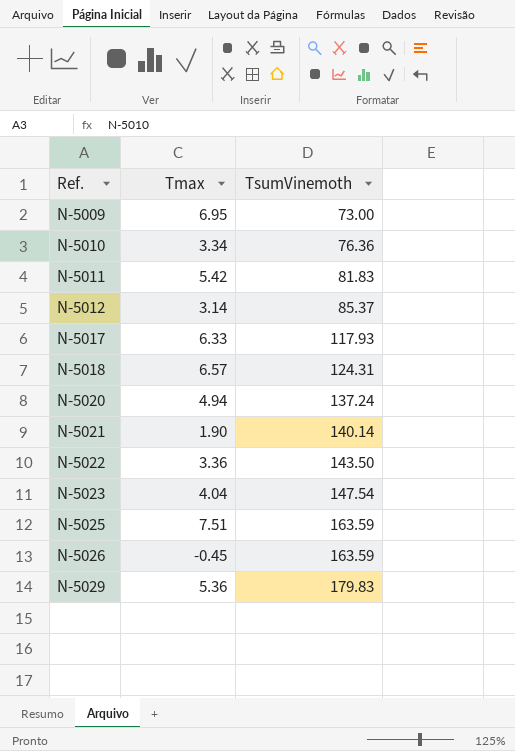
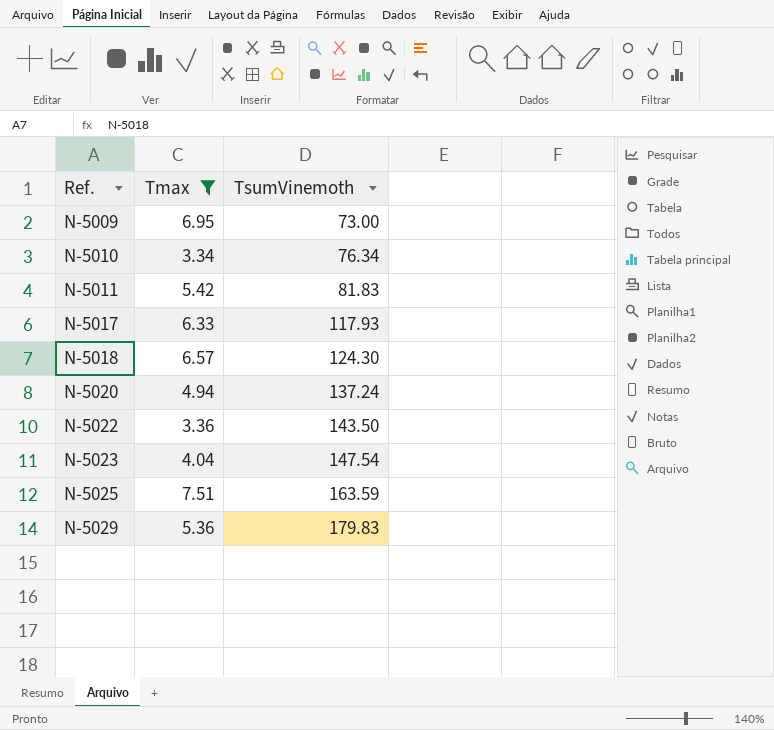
filter: none -> Tmax >= 3.34
N-5010 | TsumVinemoth: 76.36 -> 76.34
N-5018 | TsumVinemoth: 124.31 -> 124.30

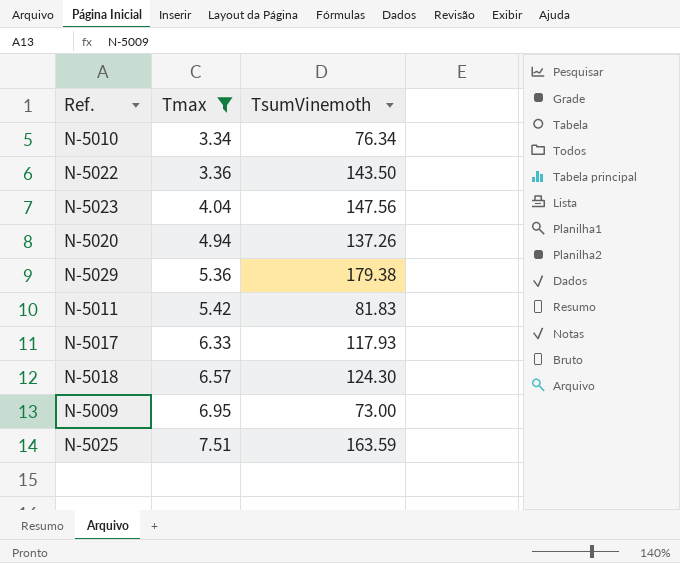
row order: Ref. ascending -> Tmax ascending
N-5023 | TsumVinemoth: 147.54 -> 147.56
N-5020 | TsumVinemoth: 137.24 -> 137.26
N-5029 | TsumVinemoth: 179.83 -> 179.38

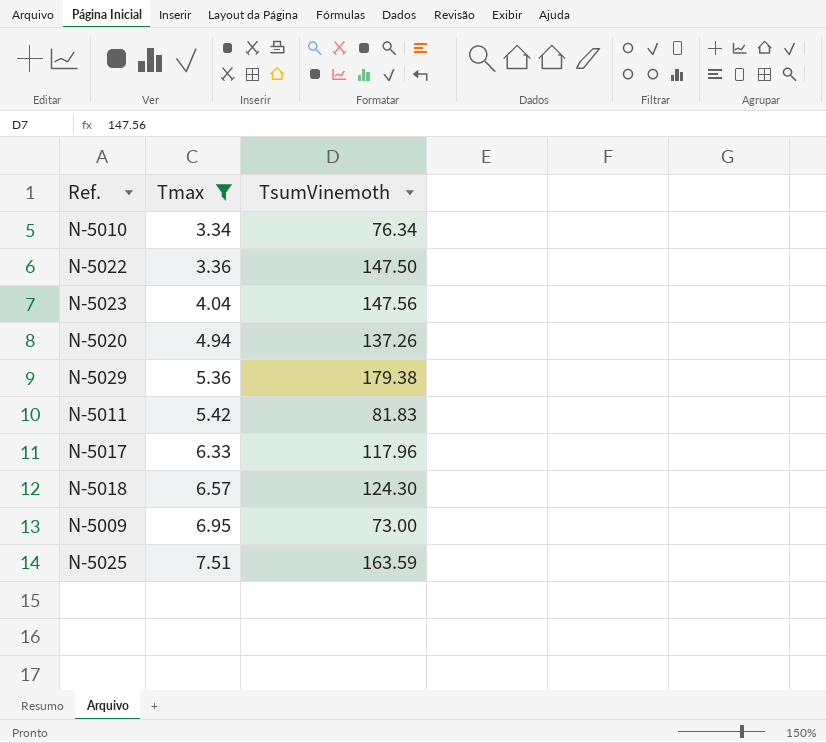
N-5022 | TsumVinemoth: 143.50 -> 147.50
N-5017 | TsumVinemoth: 117.93 -> 117.96

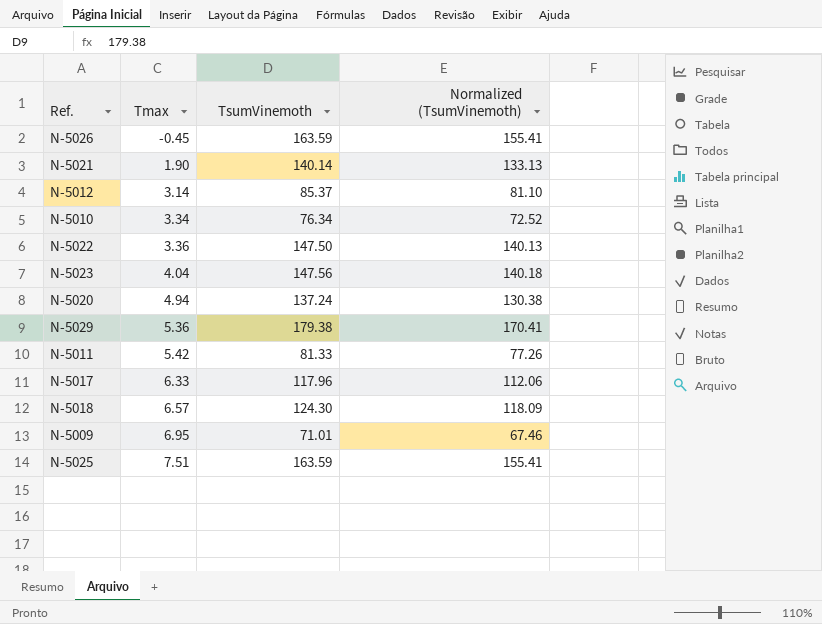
filter: Tmax >= 3.34 -> none
column Normalized (TsumVinemoth) | formula: none -> [TsumVinemoth] * 0.95
N-5020 | TsumVinemoth: 137.26 -> 137.24
N-5011 | TsumVinemoth: 81.83 -> 81.33
N-5009 | TsumVinemoth: 73.00 -> 71.01

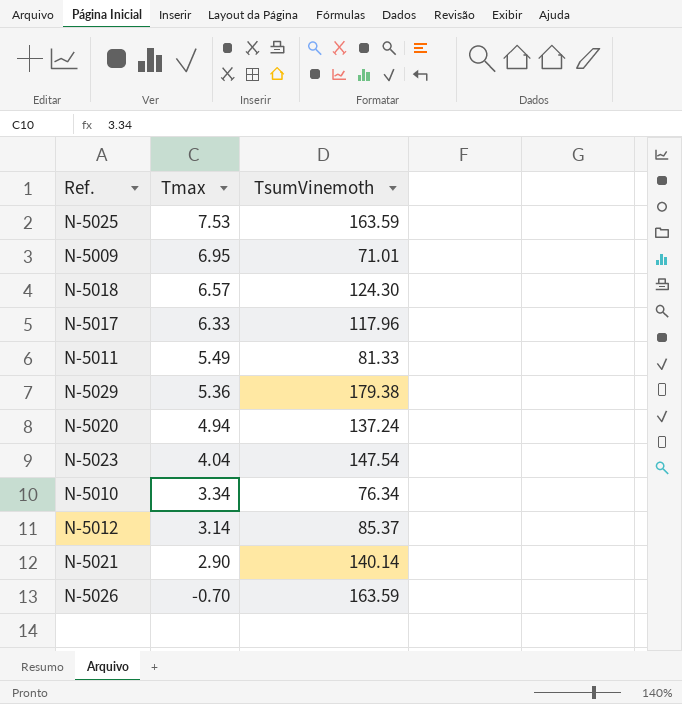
row order: Tmax ascending -> Tmax descending
column Normalized (TsumVinemoth) | formula: [TsumVinemoth] * 0.95 -> none
row N-5022: 3.36 | 147.50 | 140.13 -> none
N-5025 | Tmax: 7.51 -> 7.53
N-5011 | Tmax: 5.42 -> 5.49
N-5023 | TsumVinemoth: 147.56 -> 147.54
N-5021 | Tmax: 1.90 -> 2.90
N-5026 | Tmax: -0.45 -> -0.70

